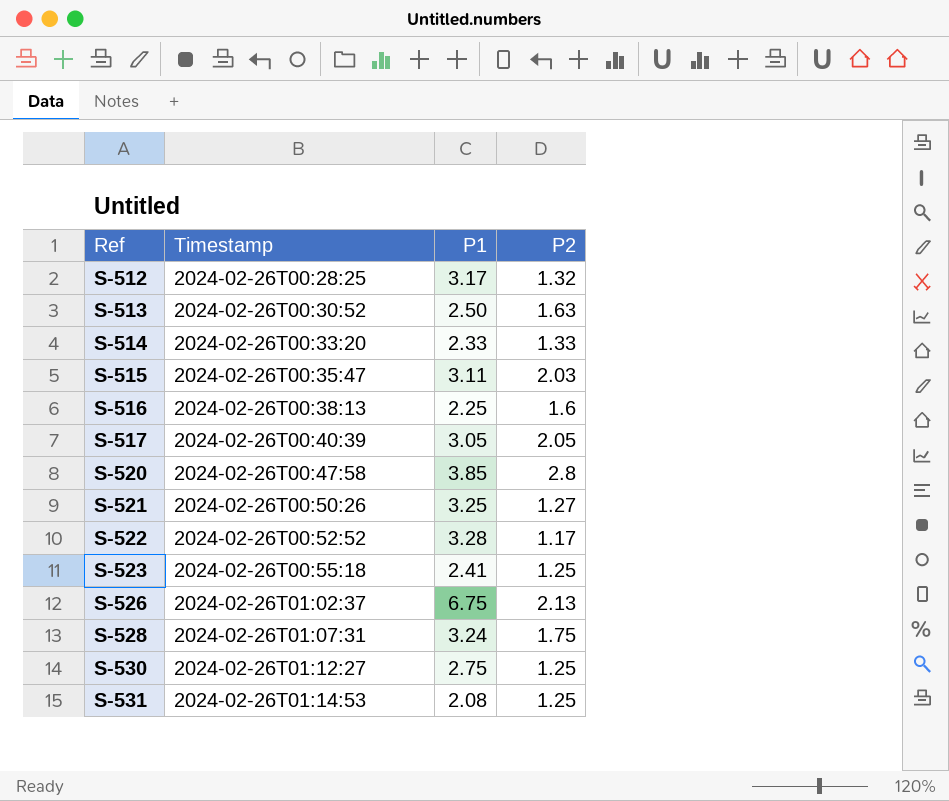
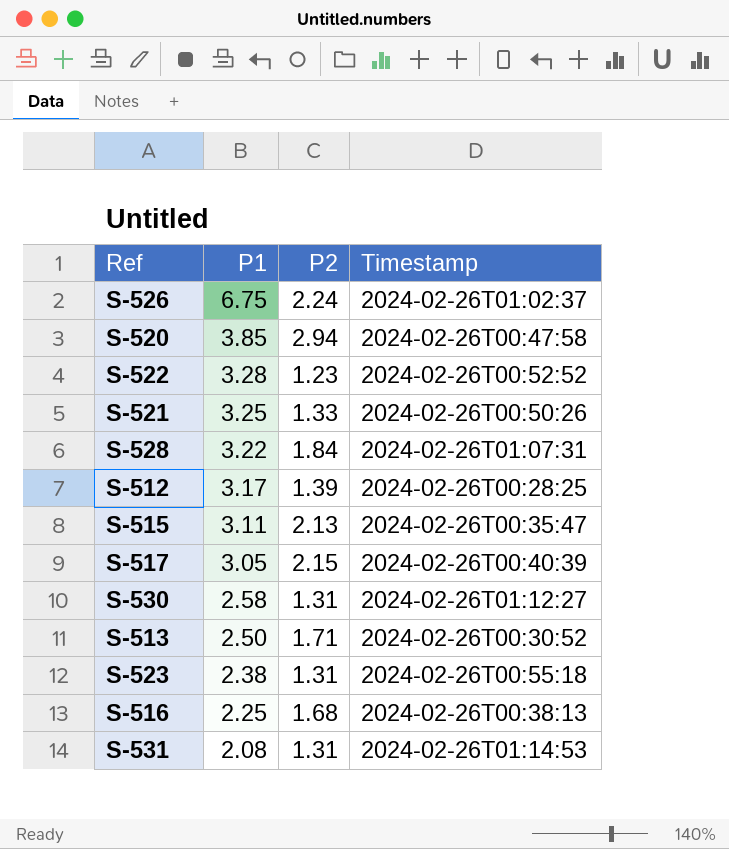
row order: Ref ascending -> P1 descending
column Timestamp | position: 2 -> 4
row S-514: 2024-02-26T00:33:20 | 2.33 | 1.33 -> none
S-526 | P2: 2.13 -> 2.24
S-520 | P2: 2.8 -> 2.94
S-522 | P2: 1.17 -> 1.23
S-521 | P2: 1.27 -> 1.33
S-528 | P1: 3.24 -> 3.22
S-528 | P2: 1.75 -> 1.84
S-512 | P2: 1.32 -> 1.39
S-515 | P2: 2.03 -> 2.13
S-517 | P2: 2.05 -> 2.15
S-530 | P1: 2.75 -> 2.58
S-530 | P2: 1.25 -> 1.31
S-513 | P2: 1.63 -> 1.71
S-523 | P1: 2.41 -> 2.38
S-523 | P2: 1.25 -> 1.31
S-516 | P2: 1.6 -> 1.68
S-531 | P2: 1.25 -> 1.31

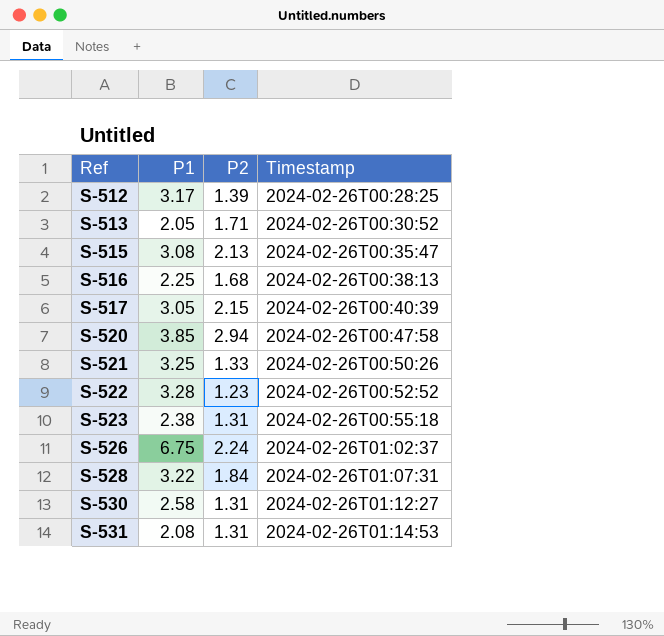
row order: P1 descending -> Ref ascending
S-513 | P1: 2.50 -> 2.05
S-515 | P1: 3.11 -> 3.08

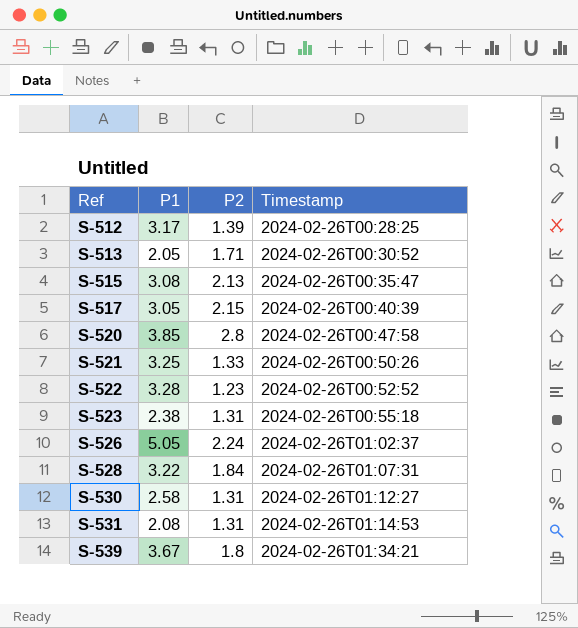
row S-516: 2.25 | 1.68 | 2024-02-26T00:38:13 -> none
S-520 | P2: 2.94 -> 2.8
S-526 | P1: 6.75 -> 5.05
row S-539: none -> 3.67 | 1.8 | 2024-02-26T01:34:21

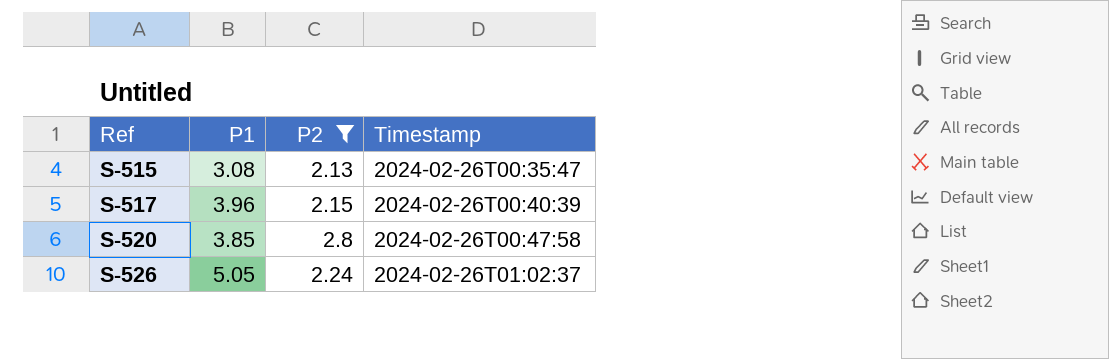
filter: none -> P2 >= 2.13
S-517 | P1: 3.05 -> 3.96

